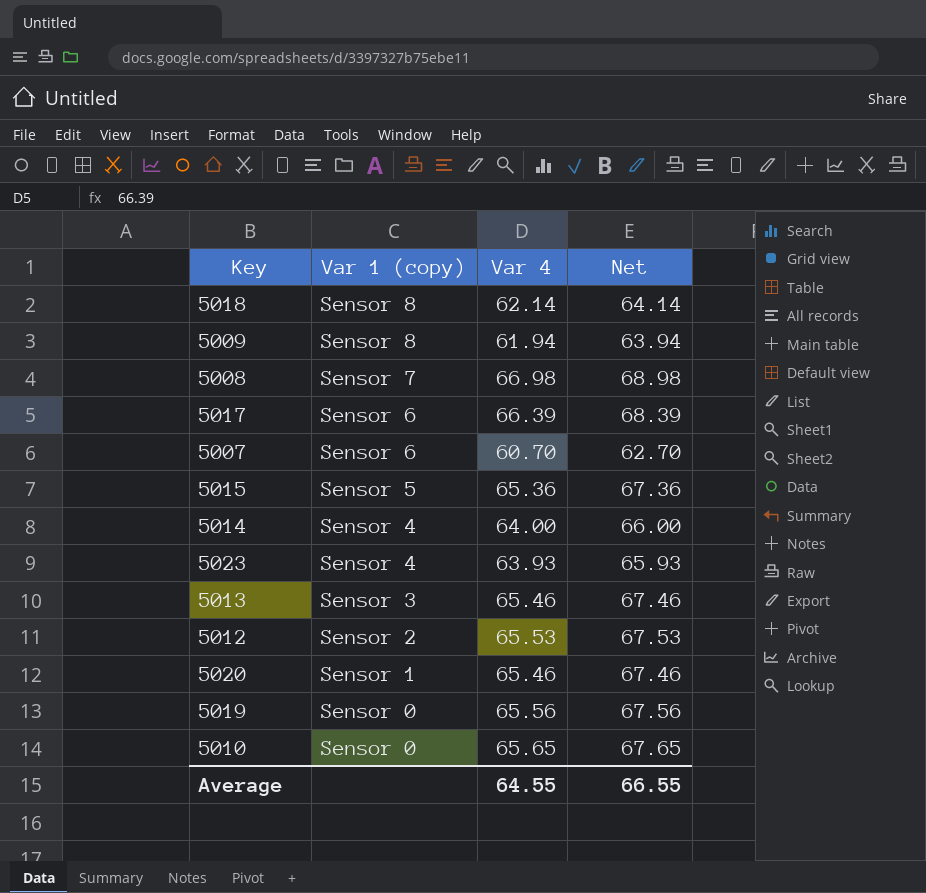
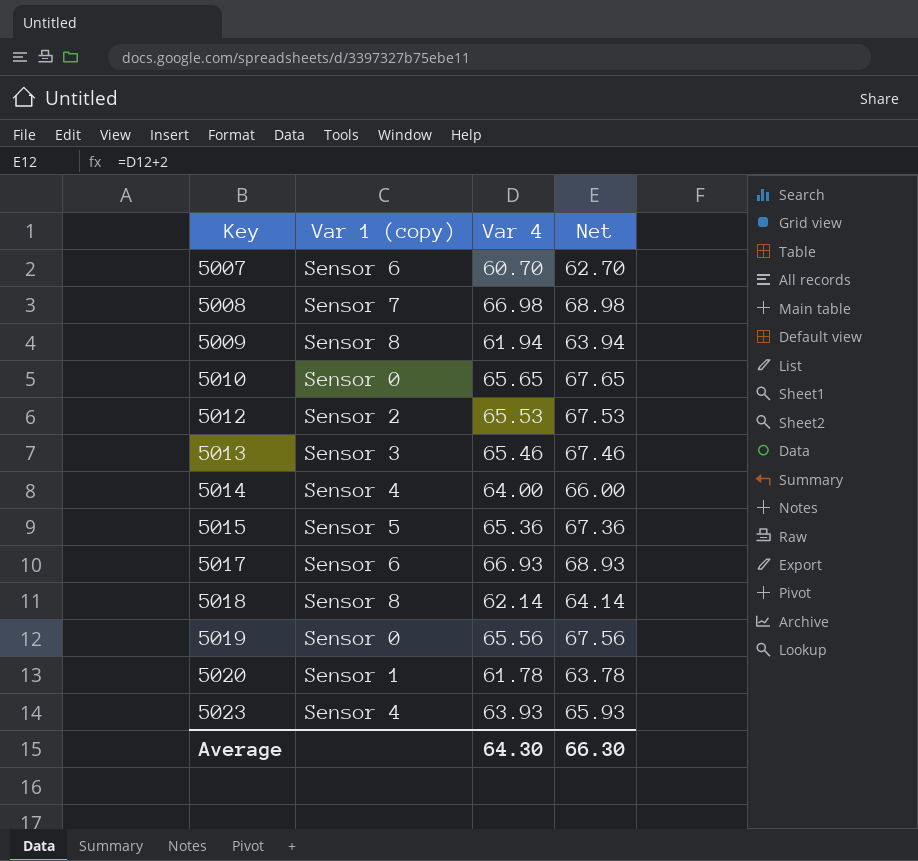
row order: Var 1 (copy) descending -> Key ascending
5017 | Var 4: 66.39 -> 66.93
5017 | Net: 68.39 -> 68.93
5020 | Var 4: 65.46 -> 61.78
5020 | Net: 67.46 -> 63.78
Average | Var 4: 64.55 -> 64.30
Average | Net: 66.55 -> 66.30

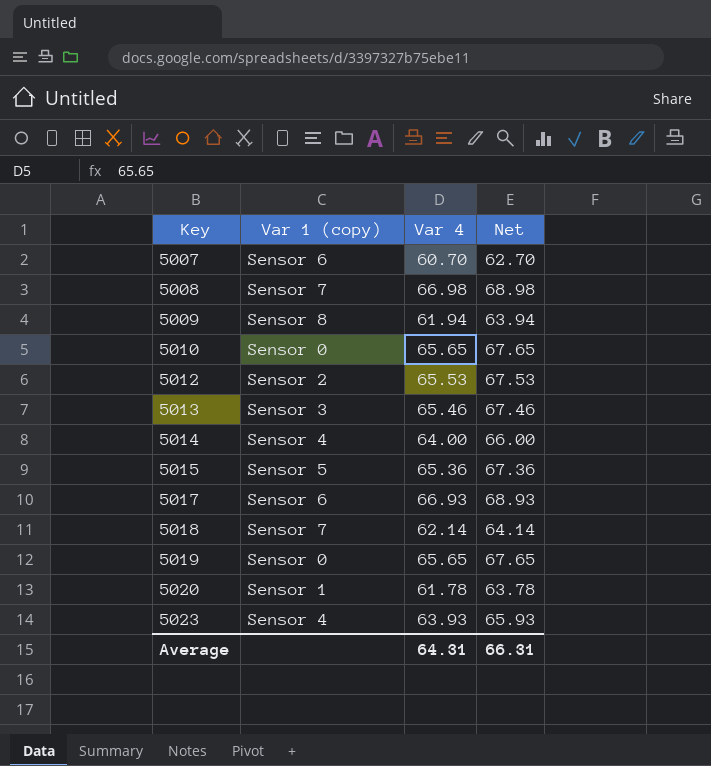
5018 | Var 1 (copy): Sensor 8 -> Sensor 7
5019 | Var 4: 65.56 -> 65.65
5019 | Net: 67.56 -> 67.65
Average | Var 4: 64.30 -> 64.31
Average | Net: 66.30 -> 66.31

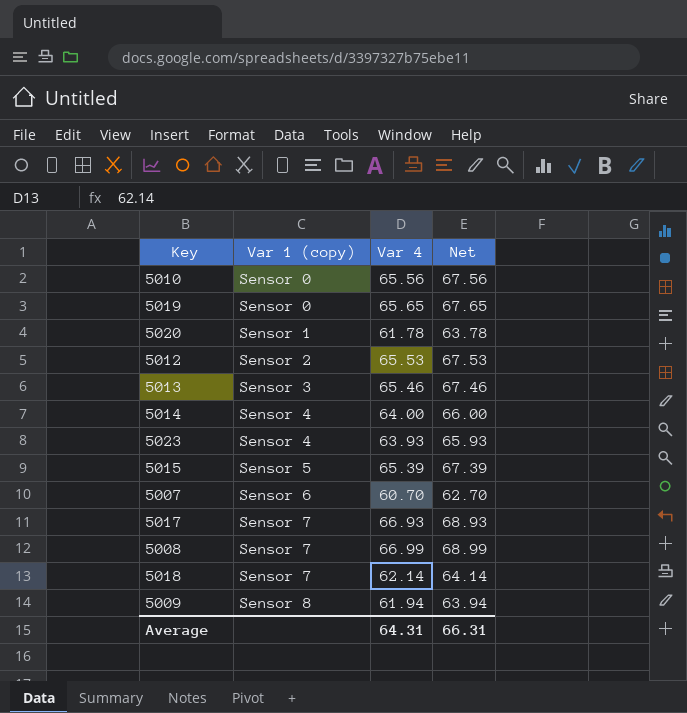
row order: Key ascending -> Var 1 (copy) ascending
5010 | Var 4: 65.65 -> 65.56
5010 | Net: 67.65 -> 67.56
5015 | Var 4: 65.36 -> 65.39
5015 | Net: 67.36 -> 67.39
5017 | Var 1 (copy): Sensor 6 -> Sensor 7
5008 | Var 4: 66.98 -> 66.99
5008 | Net: 68.98 -> 68.99

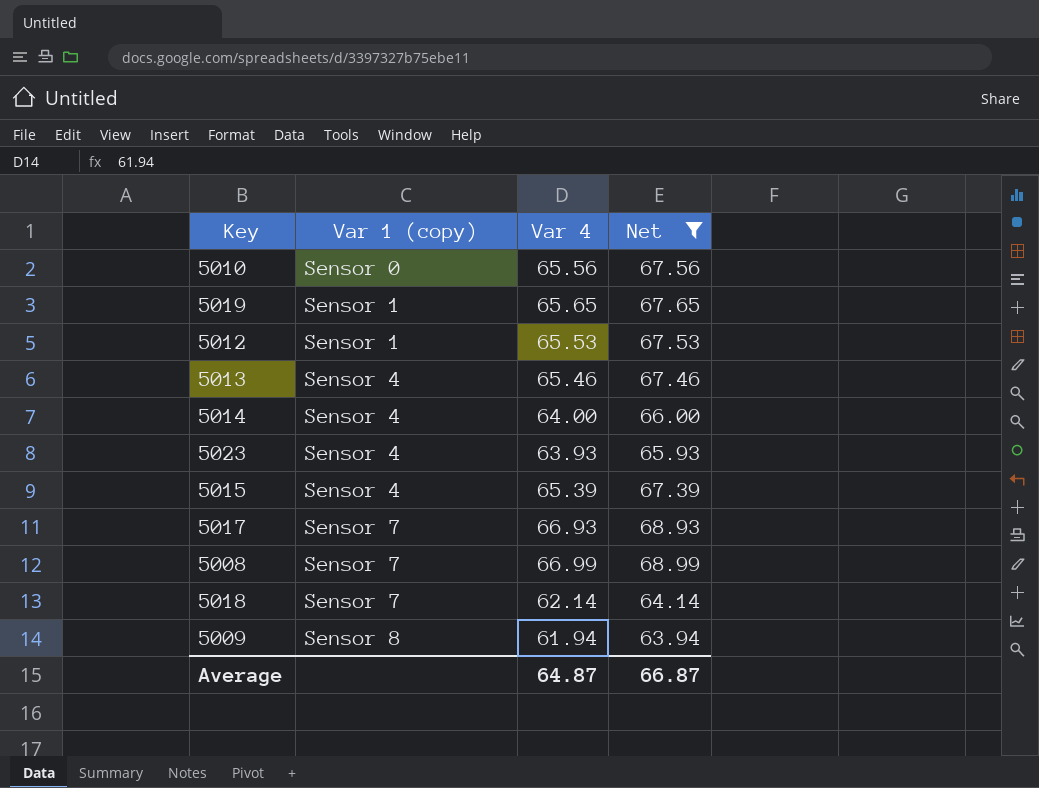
filter: none -> Net >= 63.94
5019 | Var 1 (copy): Sensor 0 -> Sensor 1
5012 | Var 1 (copy): Sensor 2 -> Sensor 1
5013 | Var 1 (copy): Sensor 3 -> Sensor 4
5015 | Var 1 (copy): Sensor 5 -> Sensor 4
Average | Var 4: 64.31 -> 64.87
Average | Net: 66.31 -> 66.87

